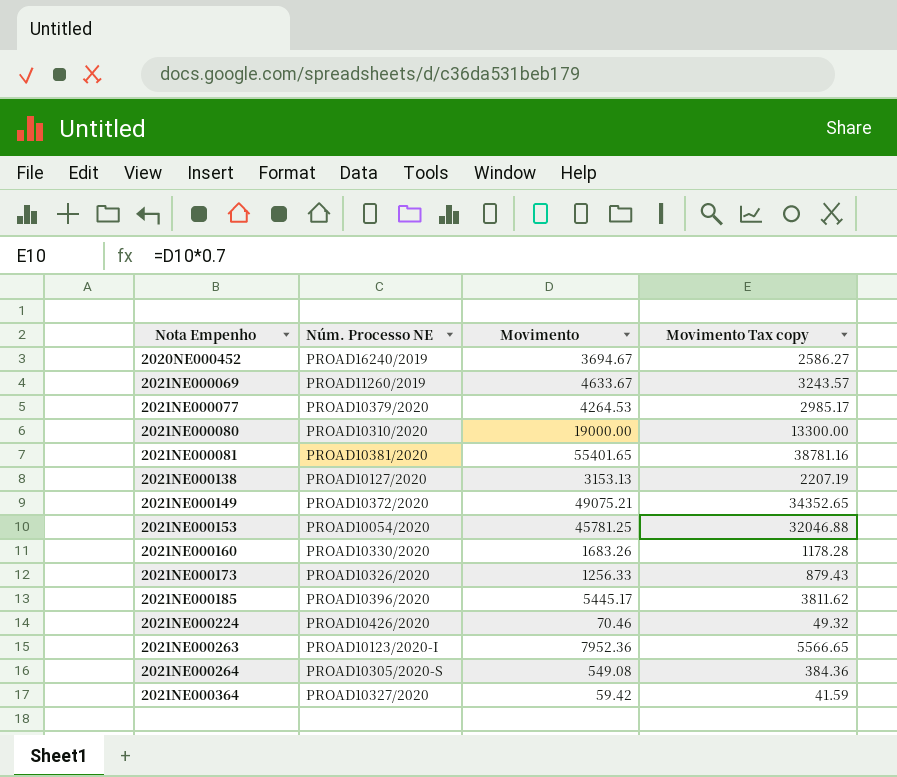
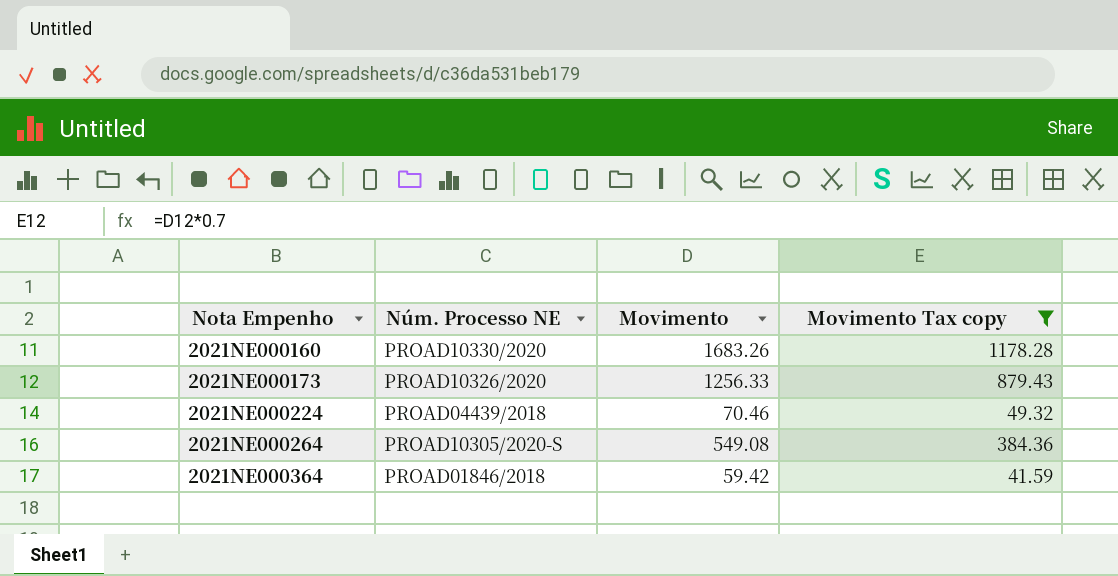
filter: none -> Movimento Tax copy <= 1178.28
2021NE000224 | Núm. Processo NE: PROAD10426/2020 -> PROAD04439/2018
2021NE000364 | Núm. Processo NE: PROAD10327/2020 -> PROAD01846/2018

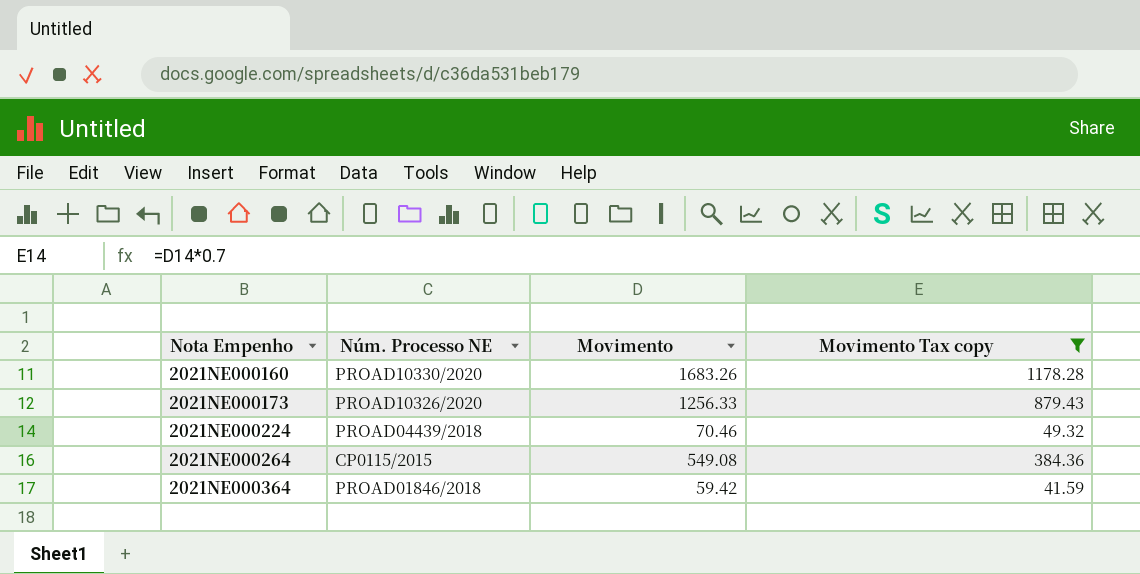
2021NE000264 | Núm. Processo NE: PROAD10305/2020-S -> CP0115/2015

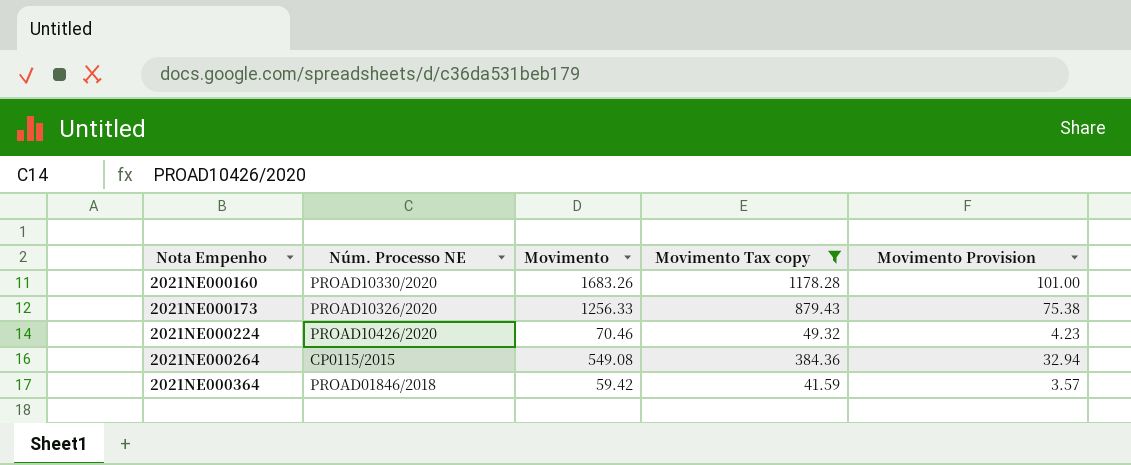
column Movimento Provision | formula: none -> [Movimento] * 0.06
2021NE000224 | Núm. Processo NE: PROAD04439/2018 -> PROAD10426/2020

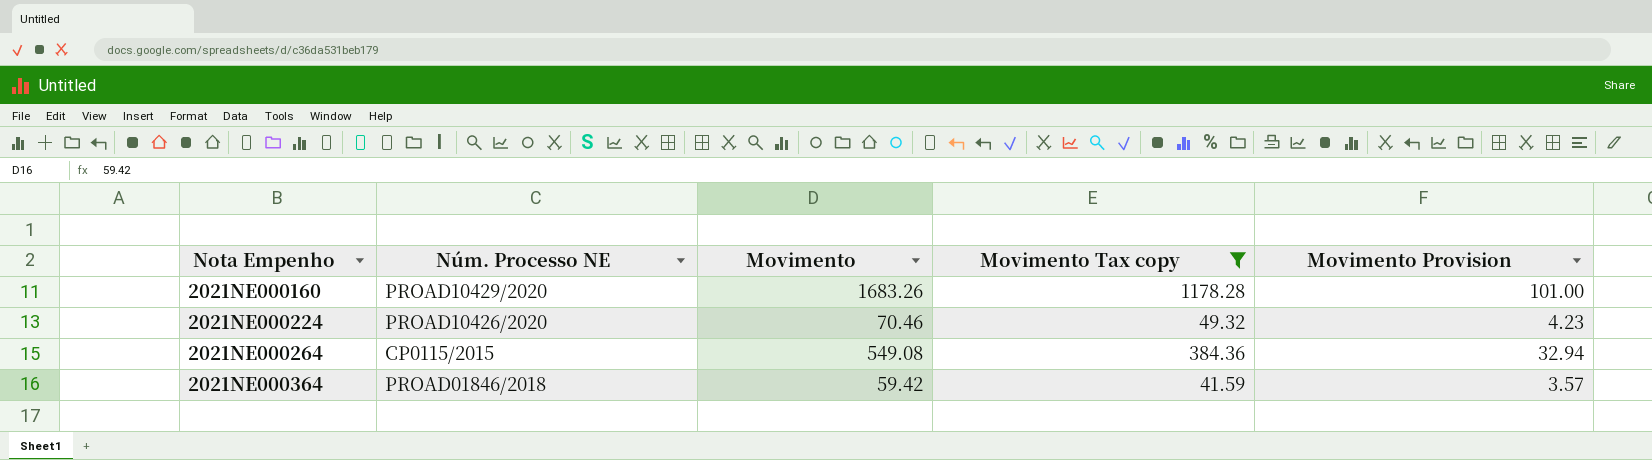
row 2021NE000173: PROAD10326/2020 | 1256.33 | 879.43 | 75.38 -> none
2021NE000160 | Núm. Processo NE: PROAD10330/2020 -> PROAD10429/2020

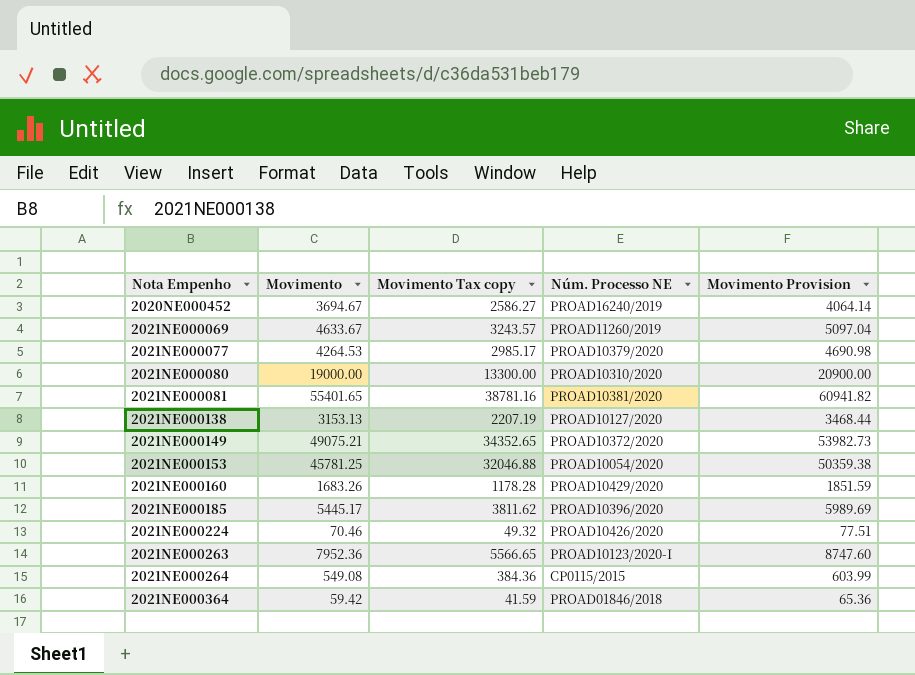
filter: Movimento Tax copy <= 1178.28 -> none
column Núm. Processo NE | position: 2 -> 4
column Movimento Provision | formula: [Movimento] * 0.06 -> [Movimento] * 1.1

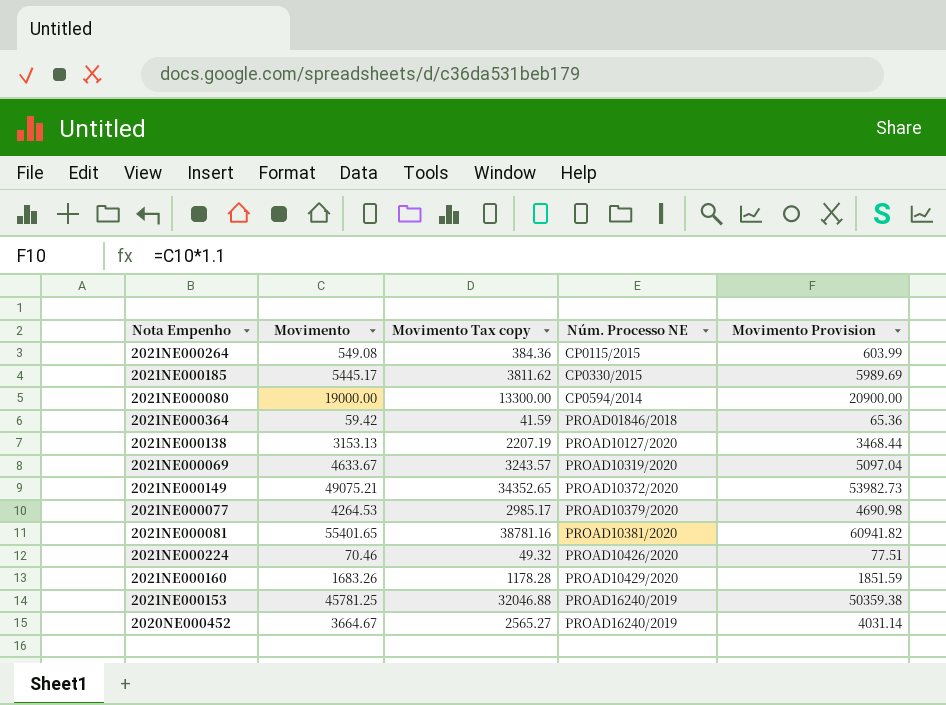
row order: Nota Empenho ascending -> Núm. Processo NE ascending
row 2021NE000263: 7952.36 | 5566.65 | PROAD10123/2020-I | 8747.60 -> none
2021NE000185 | Núm. Processo NE: PROAD10396/2020 -> CP0330/2015
2021NE000080 | Núm. Processo NE: PROAD10310/2020 -> CP0594/2014
2021NE000069 | Núm. Processo NE: PROAD11260/2019 -> PROAD10319/2020
2021NE000153 | Núm. Processo NE: PROAD10054/2020 -> PROAD16240/2019
2020NE000452 | Movimento: 3694.67 -> 3664.67
2020NE000452 | Movimento Tax copy: 2586.27 -> 2565.27
2020NE000452 | Movimento Provision: 4064.14 -> 4031.14

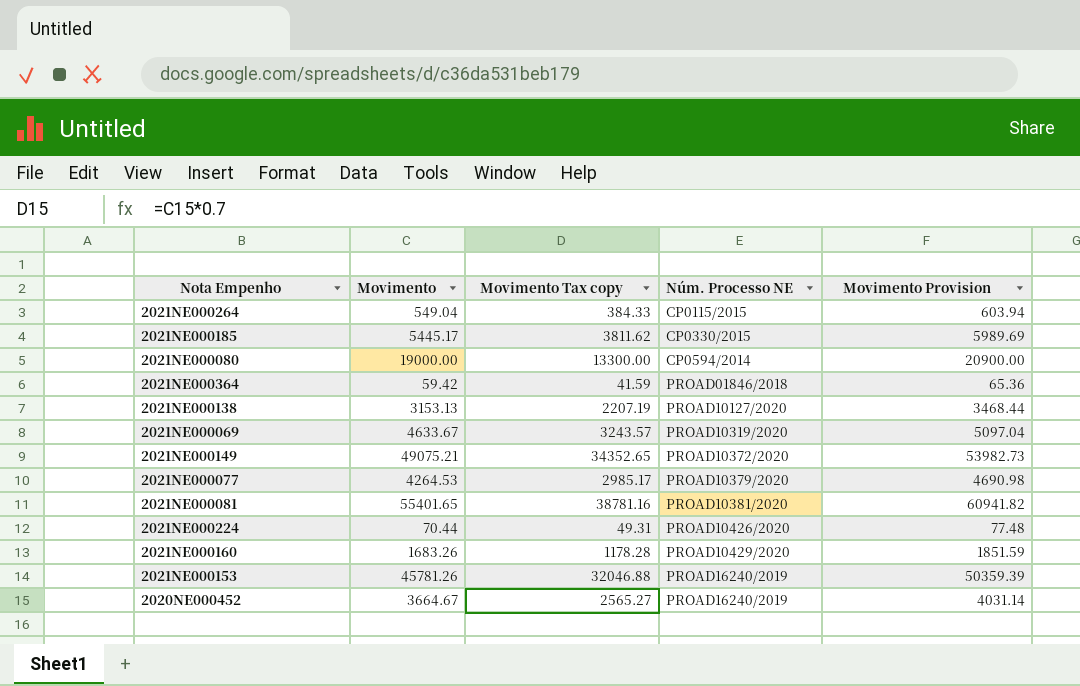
2021NE000264 | Movimento: 549.08 -> 549.04
2021NE000264 | Movimento Tax copy: 384.36 -> 384.33
2021NE000264 | Movimento Provision: 603.99 -> 603.94
2021NE000224 | Movimento: 70.46 -> 70.44
2021NE000224 | Movimento Tax copy: 49.32 -> 49.31
2021NE000224 | Movimento Provision: 77.51 -> 77.48
2021NE000153 | Movimento: 45781.25 -> 45781.26
2021NE000153 | Movimento Provision: 50359.38 -> 50359.39

